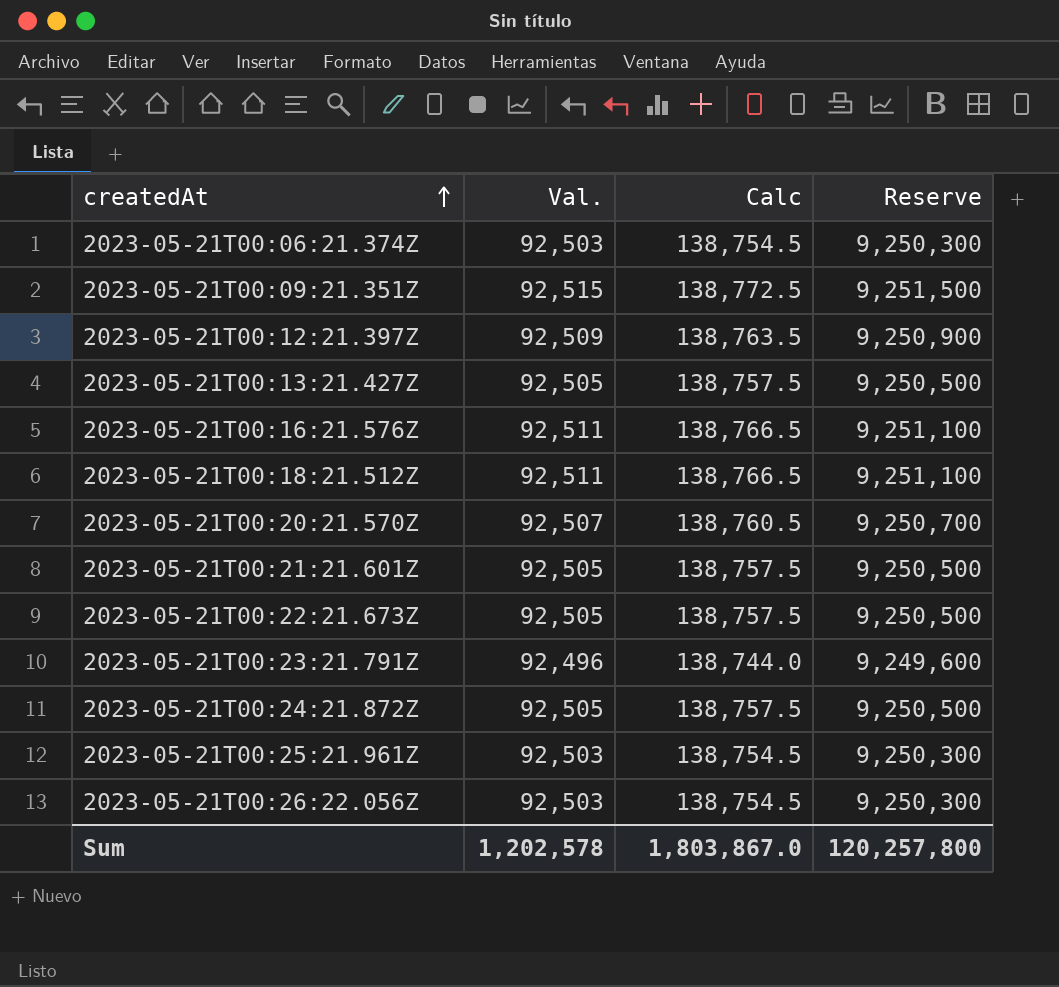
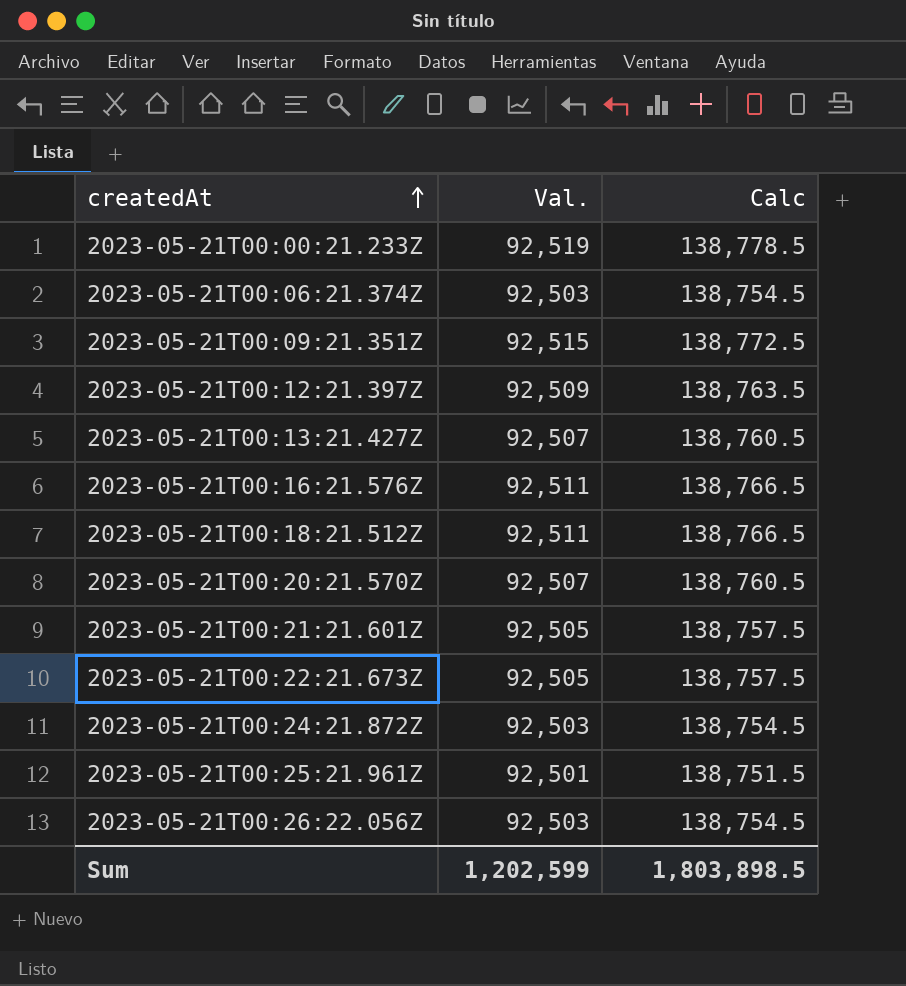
column Reserve | formula: [Val.] * 100 -> none
row 2023-05-21T00:23:21.791Z: 92,496 | 138,744.0 | 9,249,600 -> none
row 2023-05-21T00:00:21.233Z: none -> 92,519 | 138,778.5
2023-05-21T00:13:21.427Z | Val.: 92,505 -> 92,507
2023-05-21T00:13:21.427Z | Calc: 138,757.5 -> 138,760.5
2023-05-21T00:24:21.872Z | Val.: 92,505 -> 92,503
2023-05-21T00:24:21.872Z | Calc: 138,757.5 -> 138,754.5
2023-05-21T00:25:21.961Z | Val.: 92,503 -> 92,501
2023-05-21T00:25:21.961Z | Calc: 138,754.5 -> 138,751.5
Sum | Val.: 1,202,578 -> 1,202,599
Sum | Calc: 1,803,867.0 -> 1,803,898.5

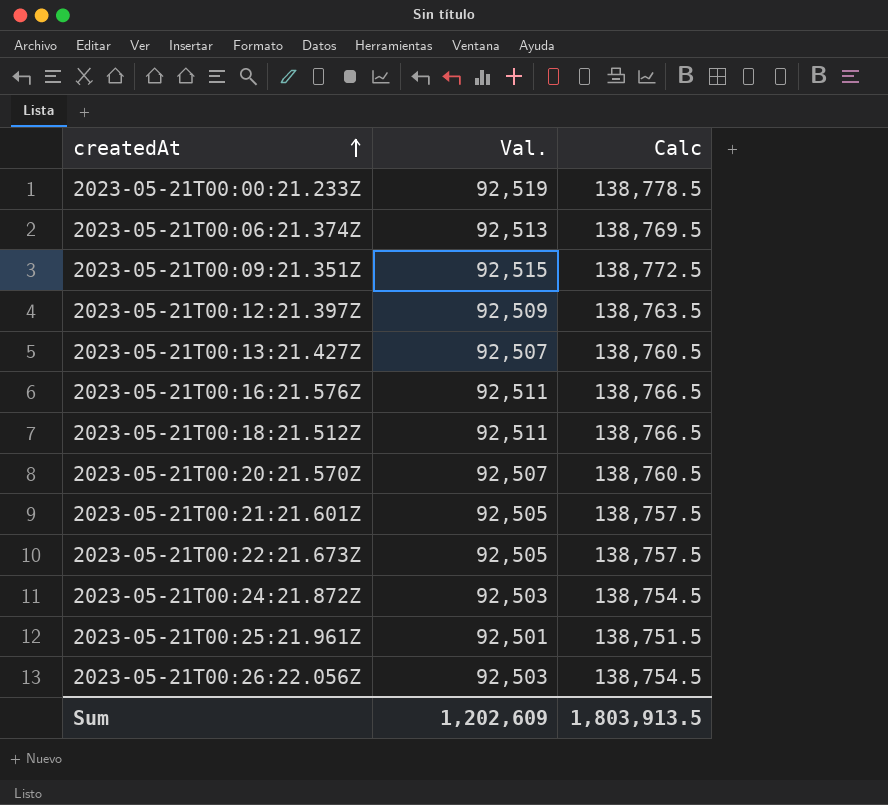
2023-05-21T00:06:21.374Z | Val.: 92,503 -> 92,513
2023-05-21T00:06:21.374Z | Calc: 138,754.5 -> 138,769.5
Sum | Val.: 1,202,599 -> 1,202,609
Sum | Calc: 1,803,898.5 -> 1,803,913.5

